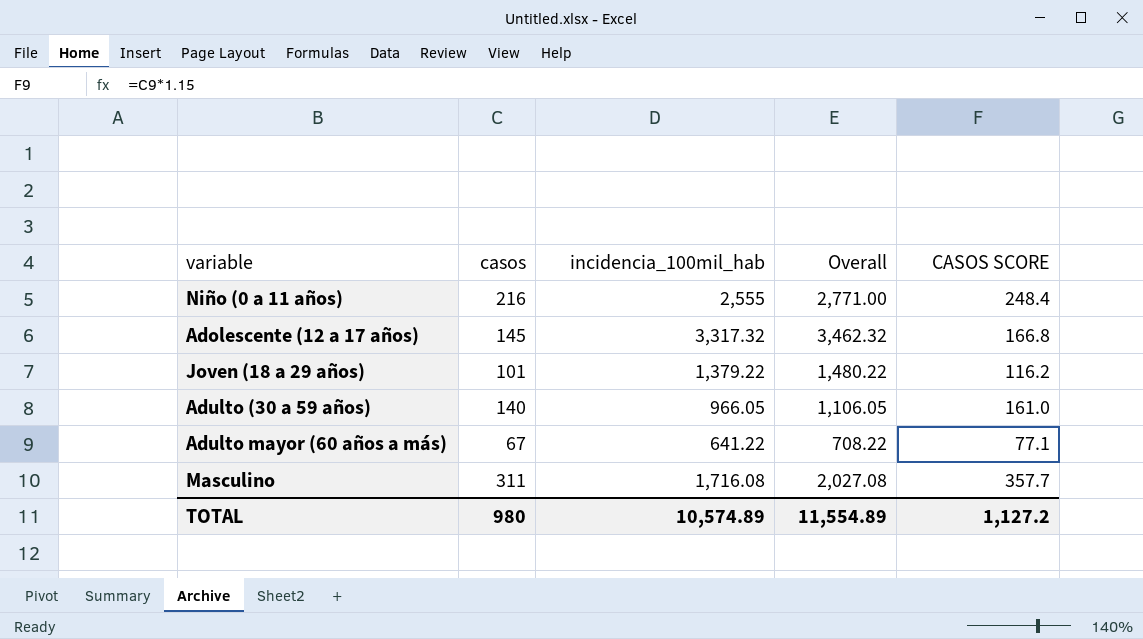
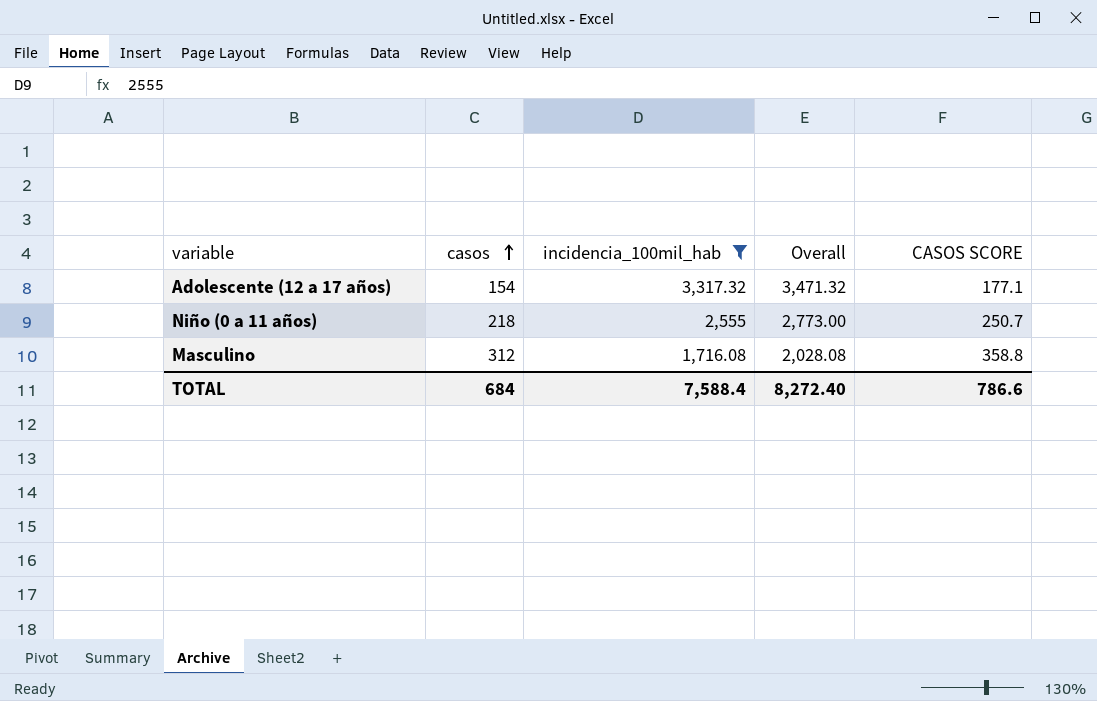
filter: none -> incidencia_100mil_hab >= 1,716.08
row order: none -> casos ascending
Adolescente (12 a 17 años) | casos: 145 -> 154
Adolescente (12 a 17 años) | Overall: 3,462.32 -> 3,471.32
Adolescente (12 a 17 años) | CASOS SCORE: 166.8 -> 177.1
Niño (0 a 11 años) | casos: 216 -> 218
Niño (0 a 11 años) | Overall: 2,771.00 -> 2,773.00
Niño (0 a 11 años) | CASOS SCORE: 248.4 -> 250.7
Masculino | casos: 311 -> 312
Masculino | Overall: 2,027.08 -> 2,028.08
Masculino | CASOS SCORE: 357.7 -> 358.8
TOTAL | casos: 980 -> 684
TOTAL | incidencia_100mil_hab: 10,574.89 -> 7,588.4
TOTAL | Overall: 11,554.89 -> 8,272.40
TOTAL | CASOS SCORE: 1,127.2 -> 786.6

